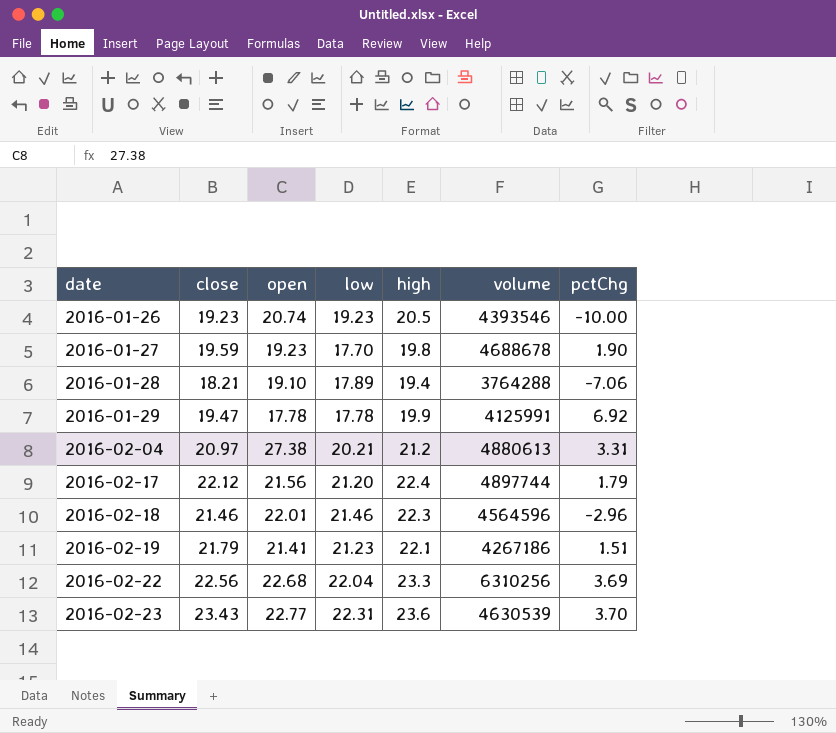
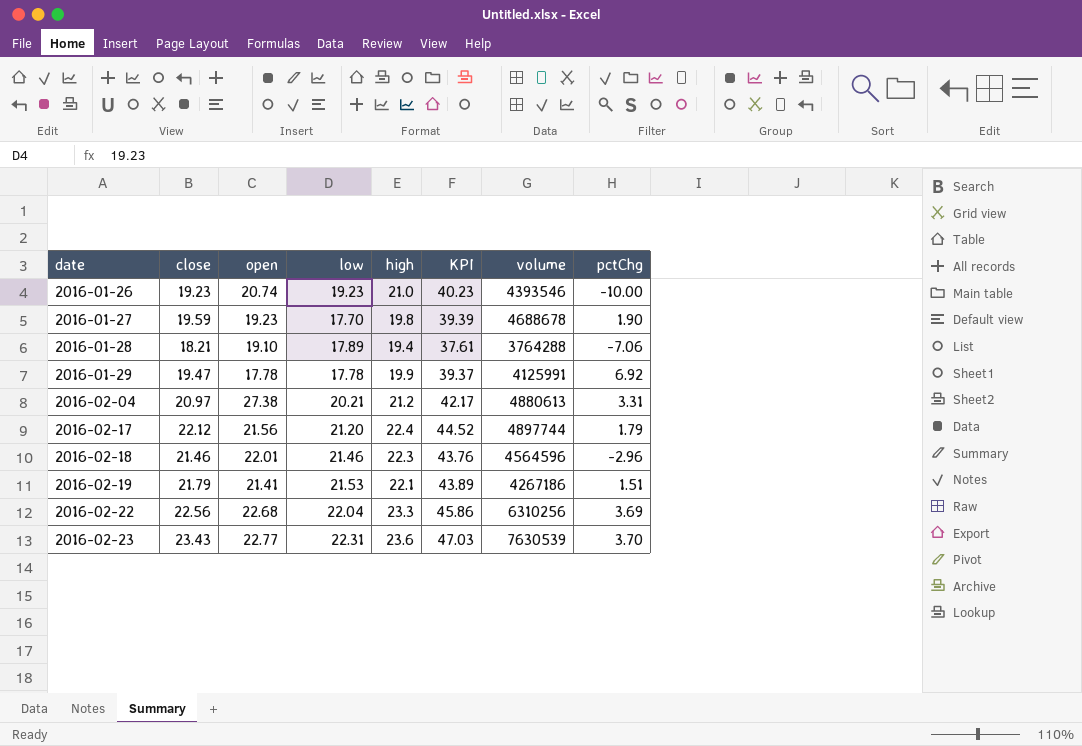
column KPI | formula: none -> [close] + [high]
2016-01-26 | high: 20.5 -> 21.0
2016-02-19 | low: 21.23 -> 21.53
2016-02-23 | volume: 4630539 -> 7630539

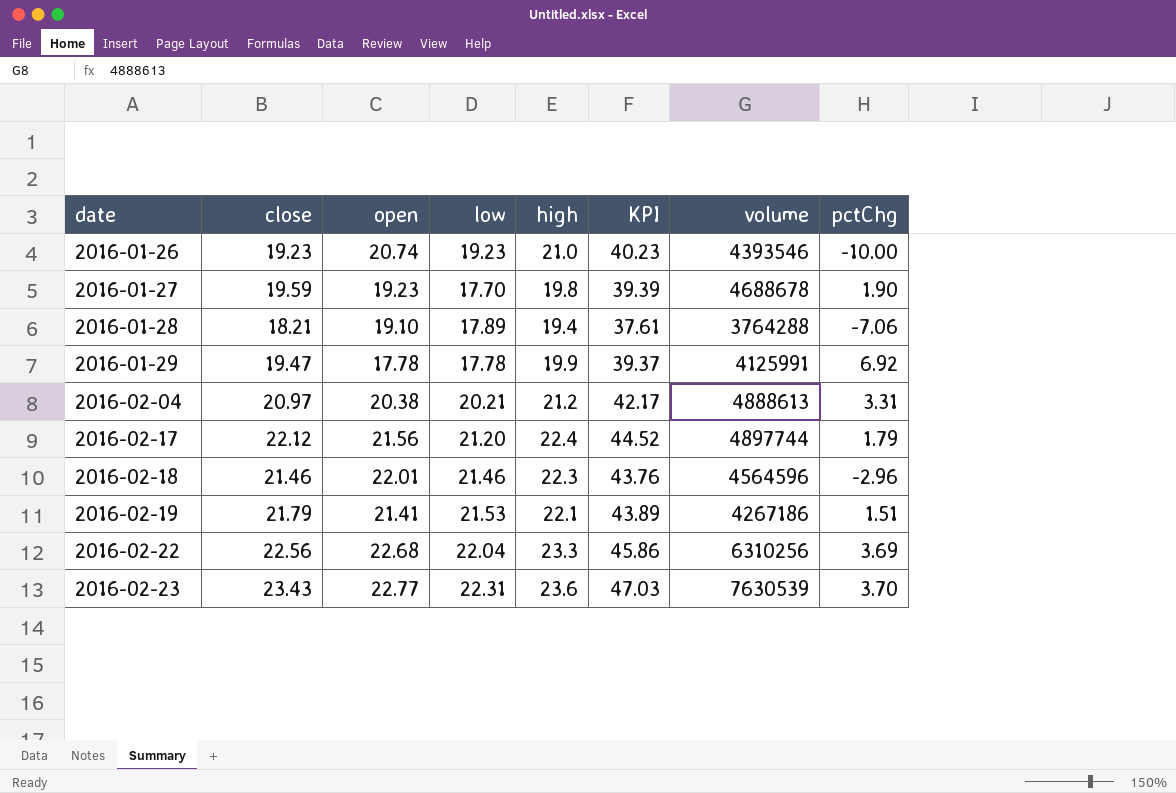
2016-02-04 | open: 27.38 -> 20.38
2016-02-04 | volume: 4880613 -> 4888613

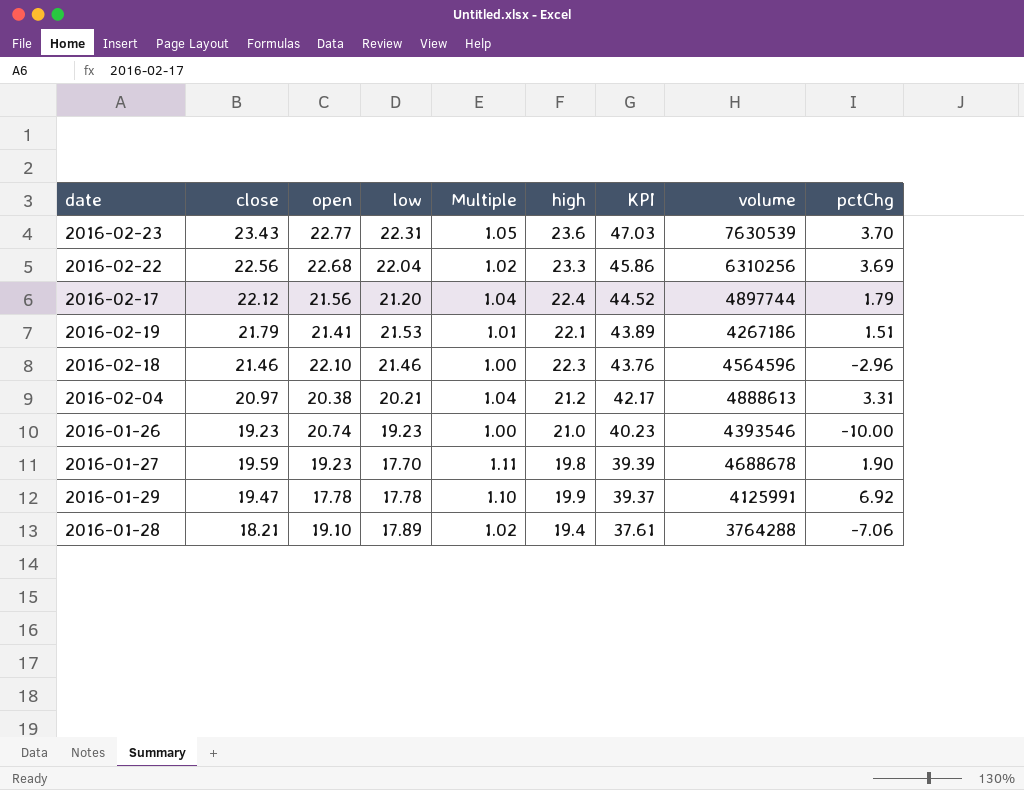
row order: date ascending -> KPI descending
column Multiple | formula: none -> [close] / [low]
2016-02-18 | open: 22.01 -> 22.10

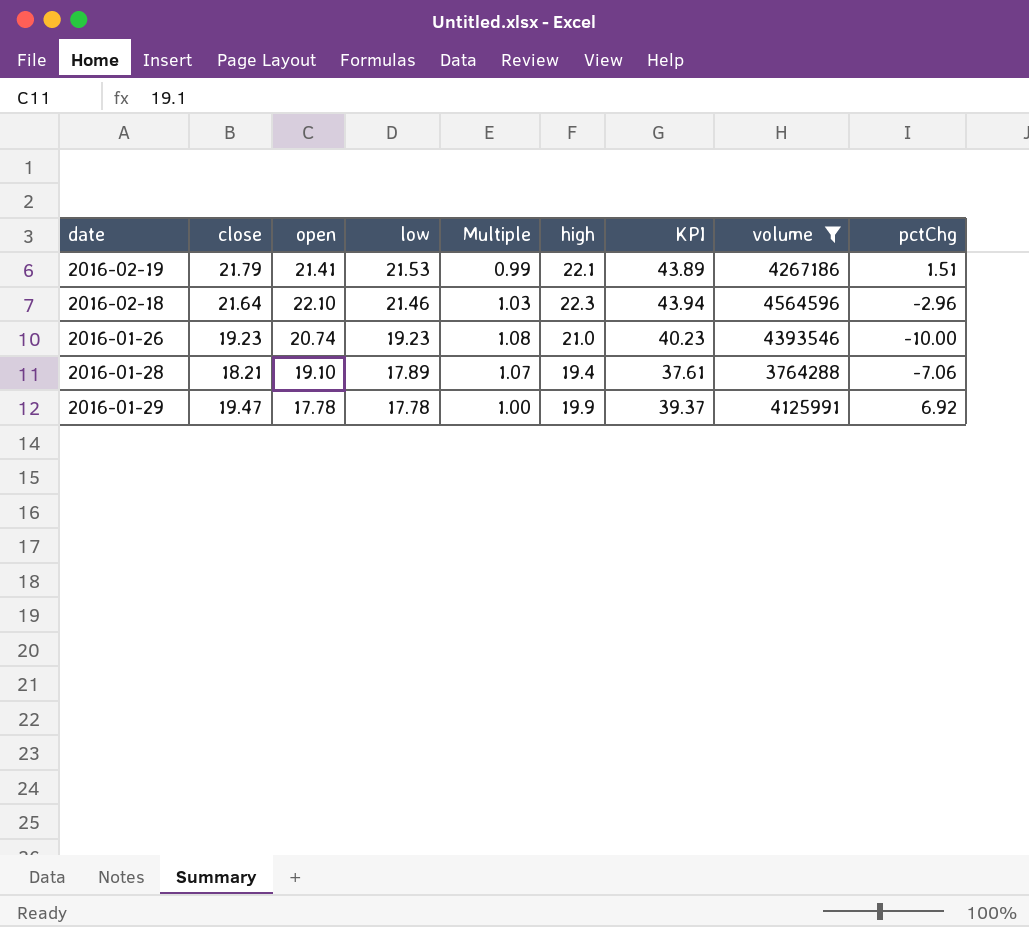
filter: none -> volume <= 4564596
row order: KPI descending -> low descending
column Multiple | formula: [close] / [low] -> [open] / [low]
2016-02-18 | close: 21.46 -> 21.64
2016-02-18 | KPI: 43.76 -> 43.94

